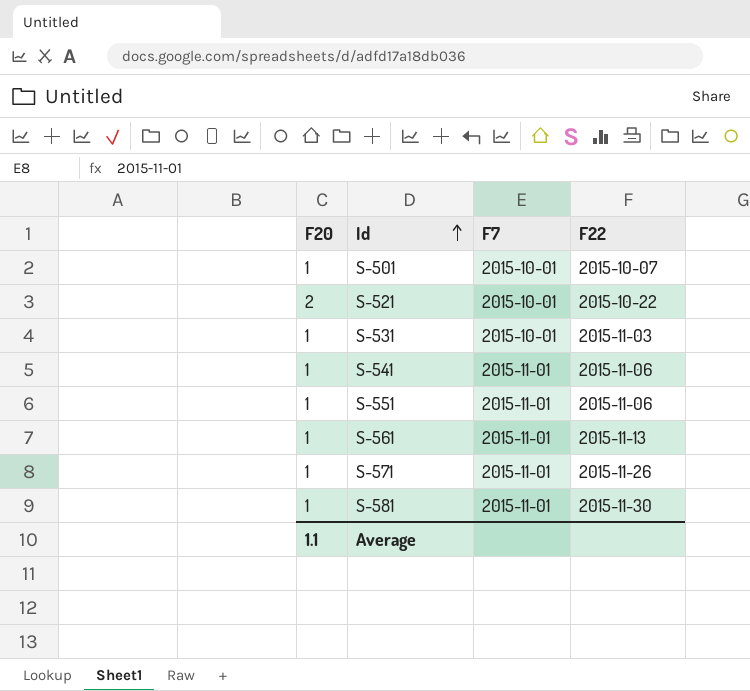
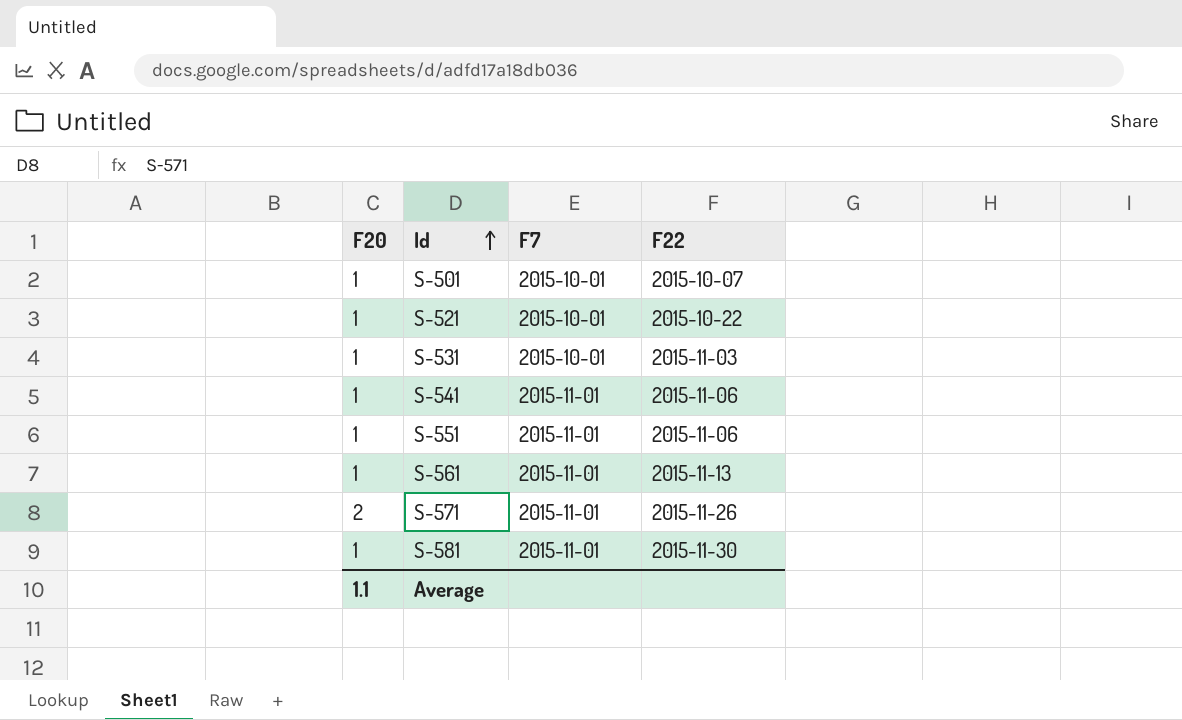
S-521 | F20: 2 -> 1
S-571 | F20: 1 -> 2

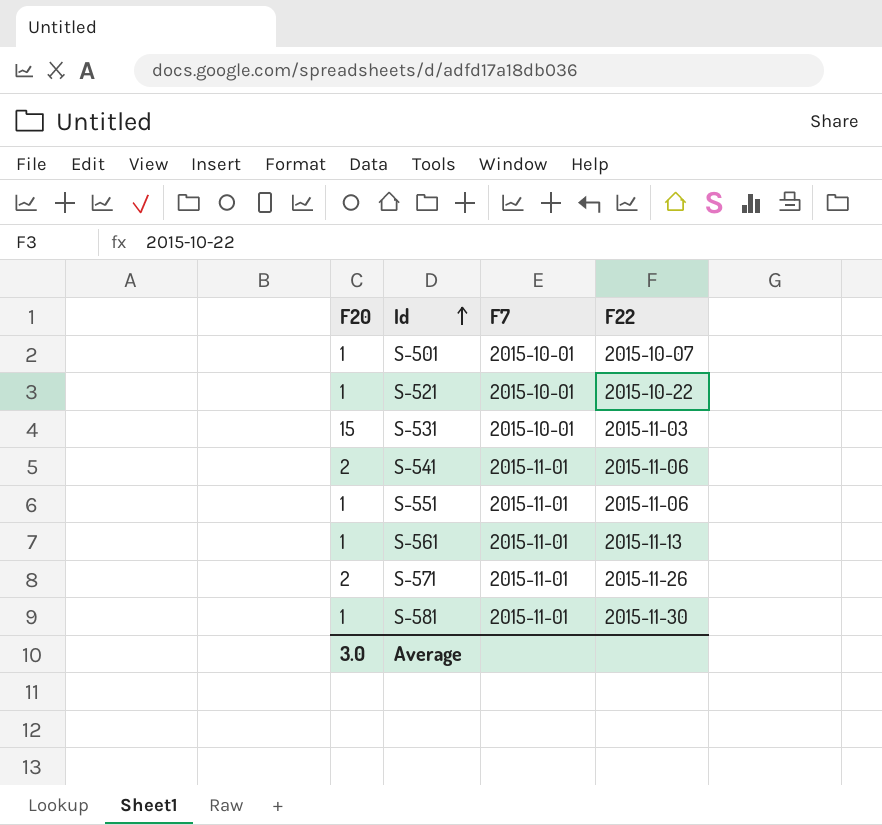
S-531 | F20: 1 -> 15
S-541 | F20: 1 -> 2
Average | F20: 1.1 -> 3.0

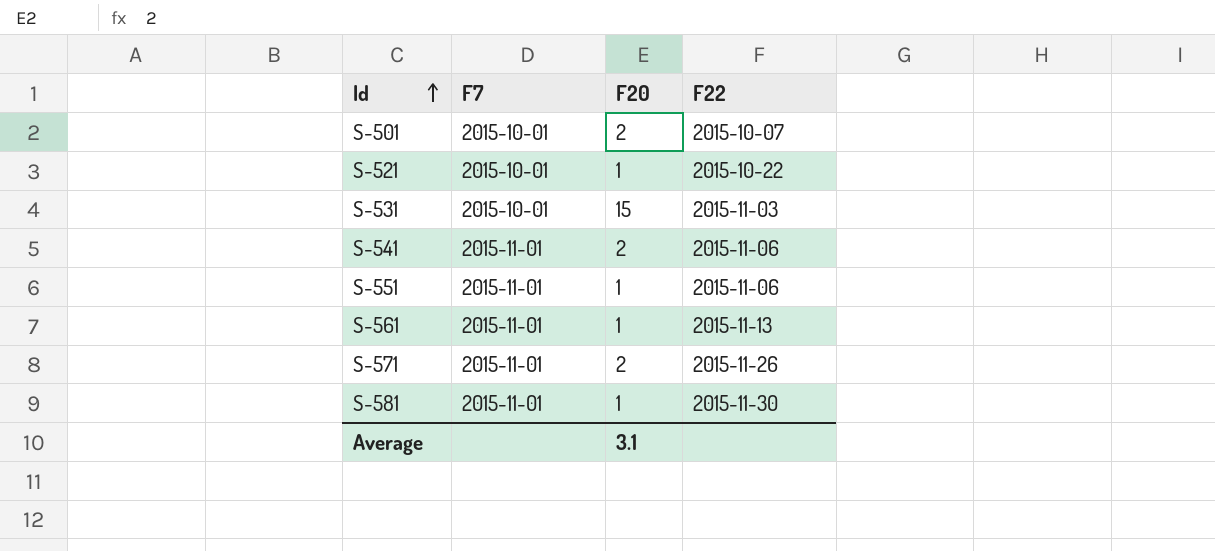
column F20 | position: 1 -> 3
S-501 | F20: 1 -> 2
Average | F20: 3.0 -> 3.1

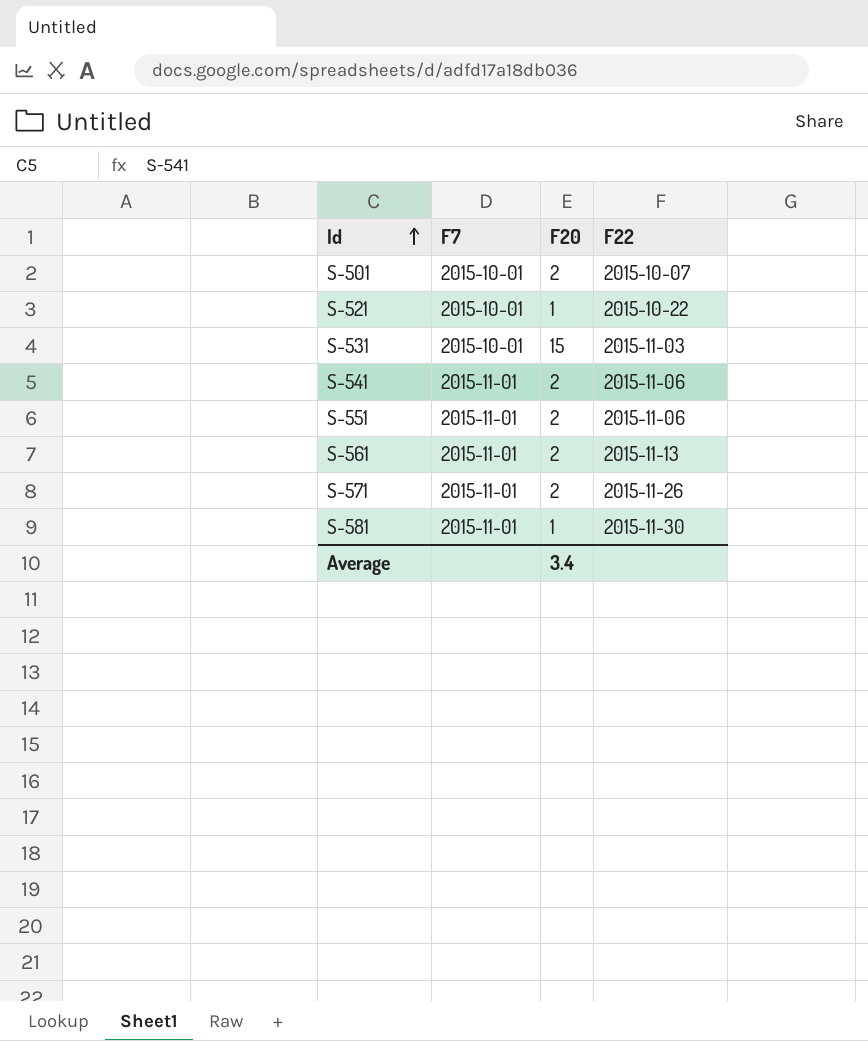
S-551 | F20: 1 -> 2
S-561 | F20: 1 -> 2
Average | F20: 3.1 -> 3.4

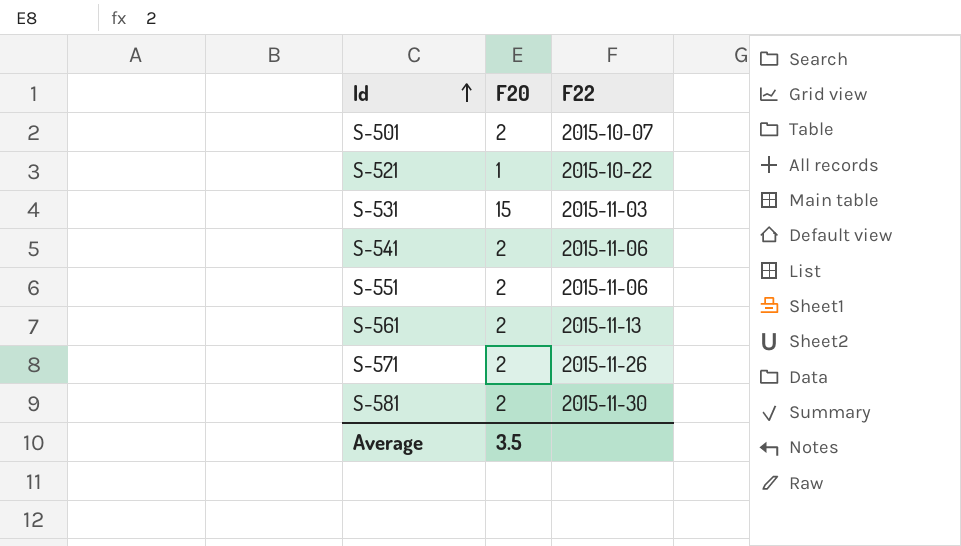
column F7 | position: 2 -> none
S-581 | F20: 1 -> 2
Average | F20: 3.4 -> 3.5

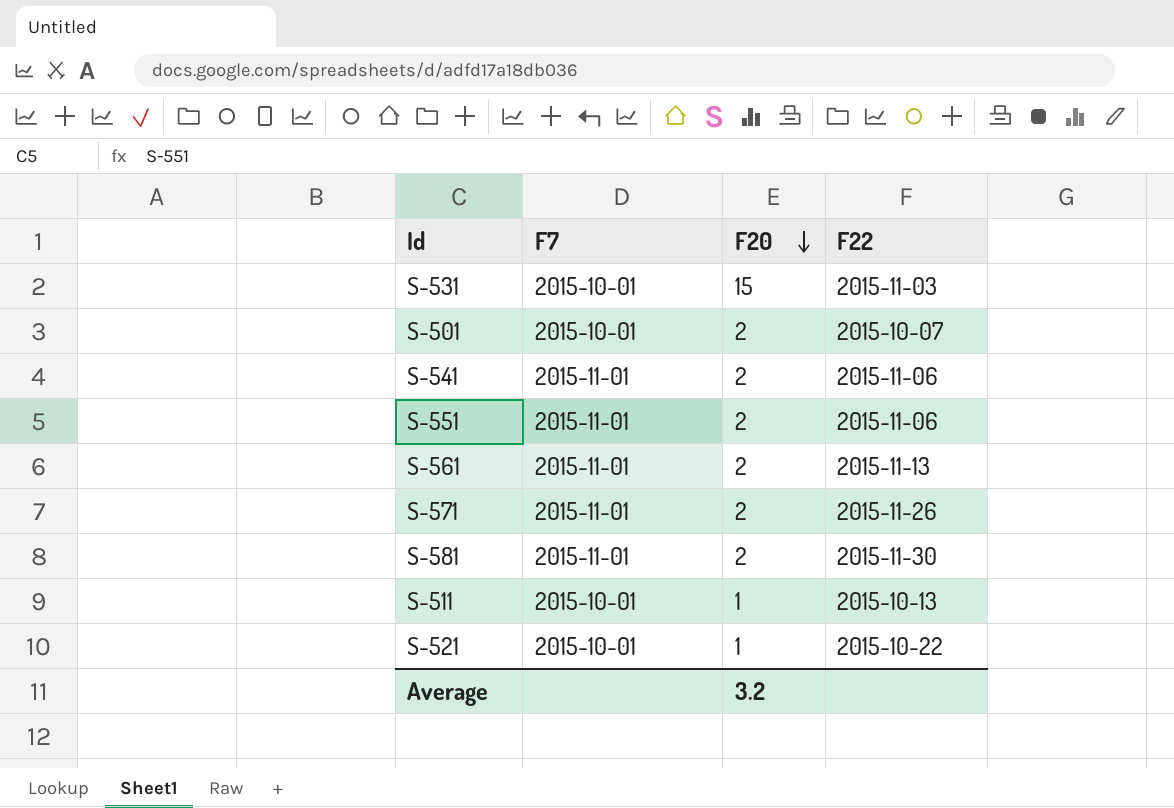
row order: Id ascending -> F20 descending
column F7 | position: none -> 2
row S-511: none -> 2015-10-01 | 1 | 2015-10-13
Average | F20: 3.5 -> 3.2

